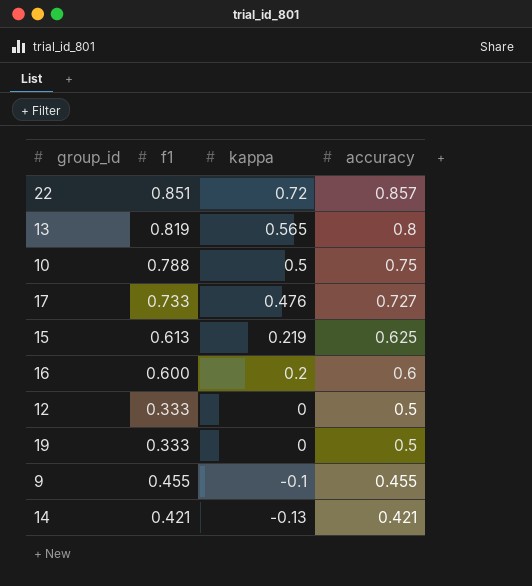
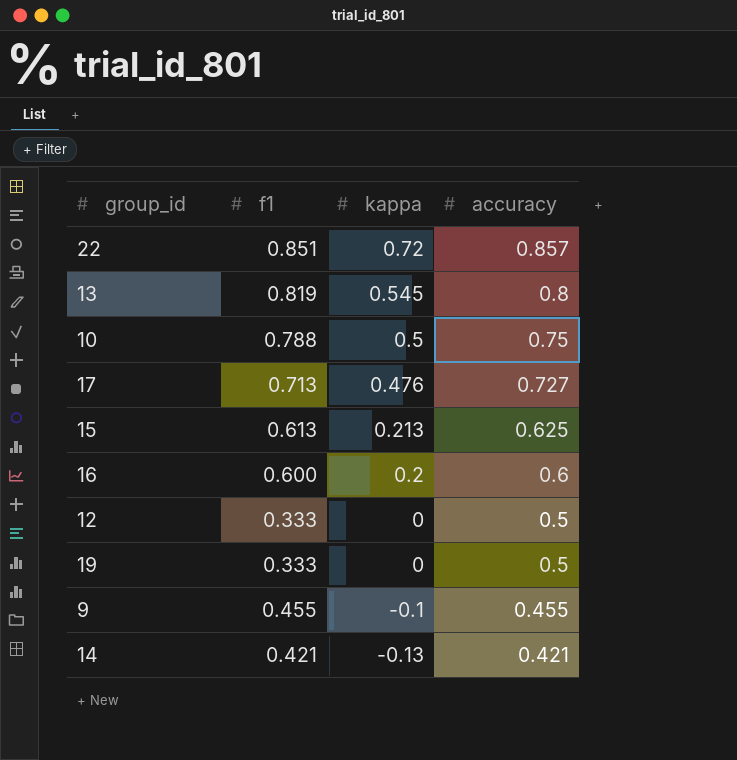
13 | kappa: 0.565 -> 0.545
17 | f1: 0.733 -> 0.713
15 | kappa: 0.219 -> 0.213

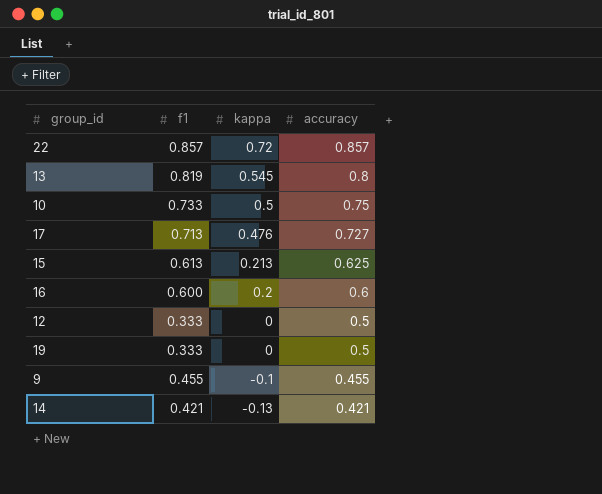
22 | f1: 0.851 -> 0.857
10 | f1: 0.788 -> 0.733

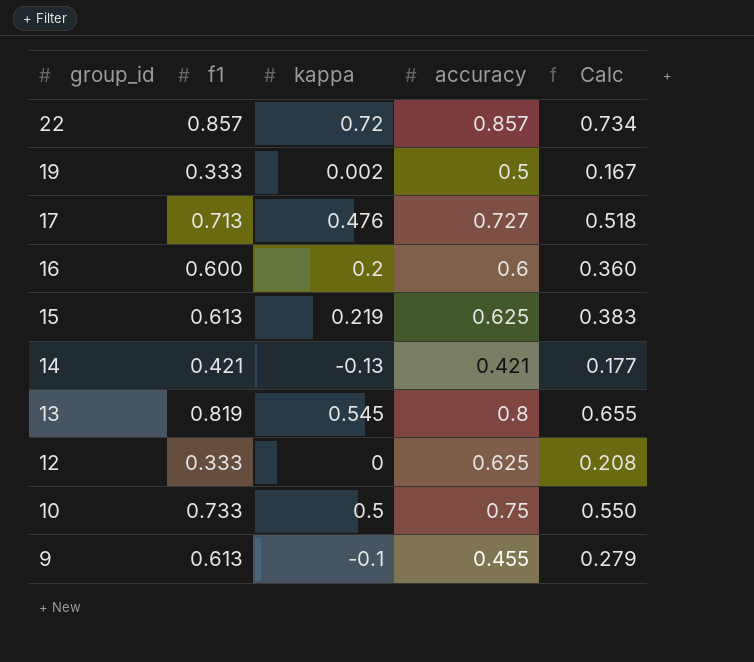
row order: kappa descending -> group_id descending
column Calc | formula: none -> [f1] * [accuracy]
19 | kappa: 0 -> 0.002
15 | kappa: 0.213 -> 0.219
12 | accuracy: 0.5 -> 0.625
9 | f1: 0.455 -> 0.613

